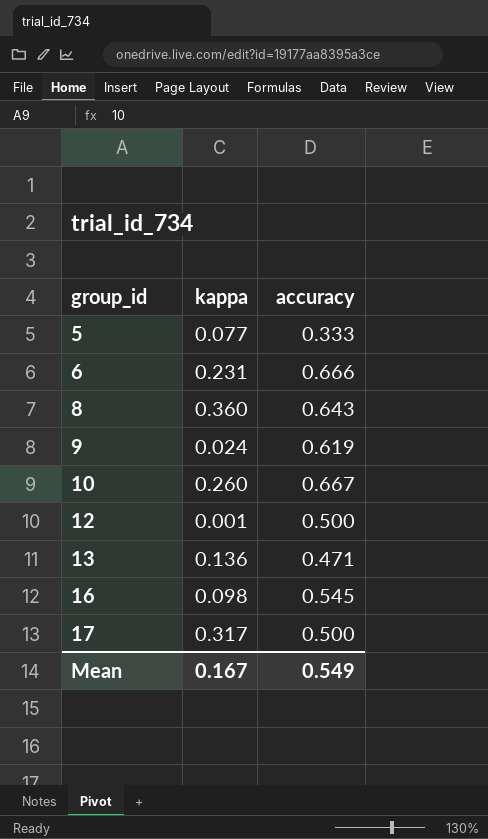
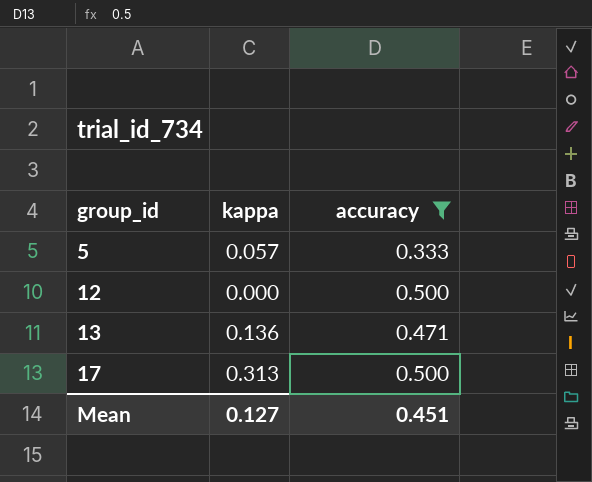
filter: none -> accuracy <= 0.500
5 | kappa: 0.077 -> 0.057
12 | kappa: 0.001 -> 0.000
17 | kappa: 0.317 -> 0.313
Mean | kappa: 0.167 -> 0.127
Mean | accuracy: 0.549 -> 0.451

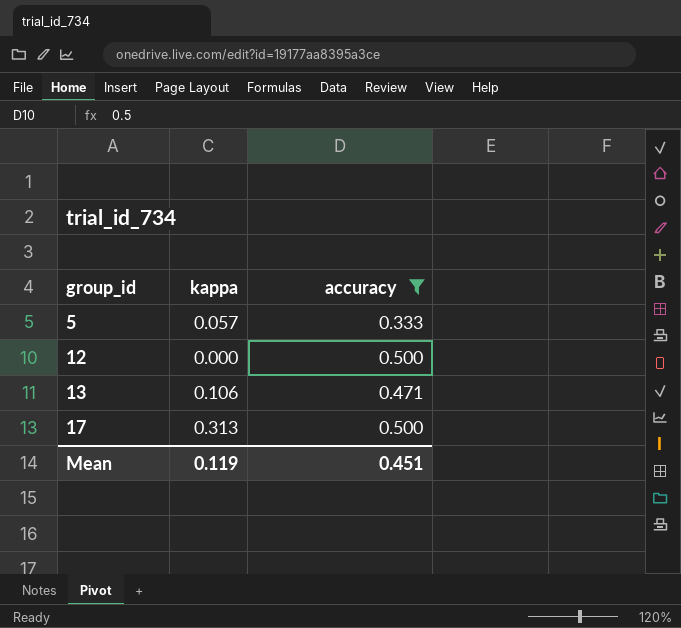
13 | kappa: 0.136 -> 0.106
Mean | kappa: 0.127 -> 0.119

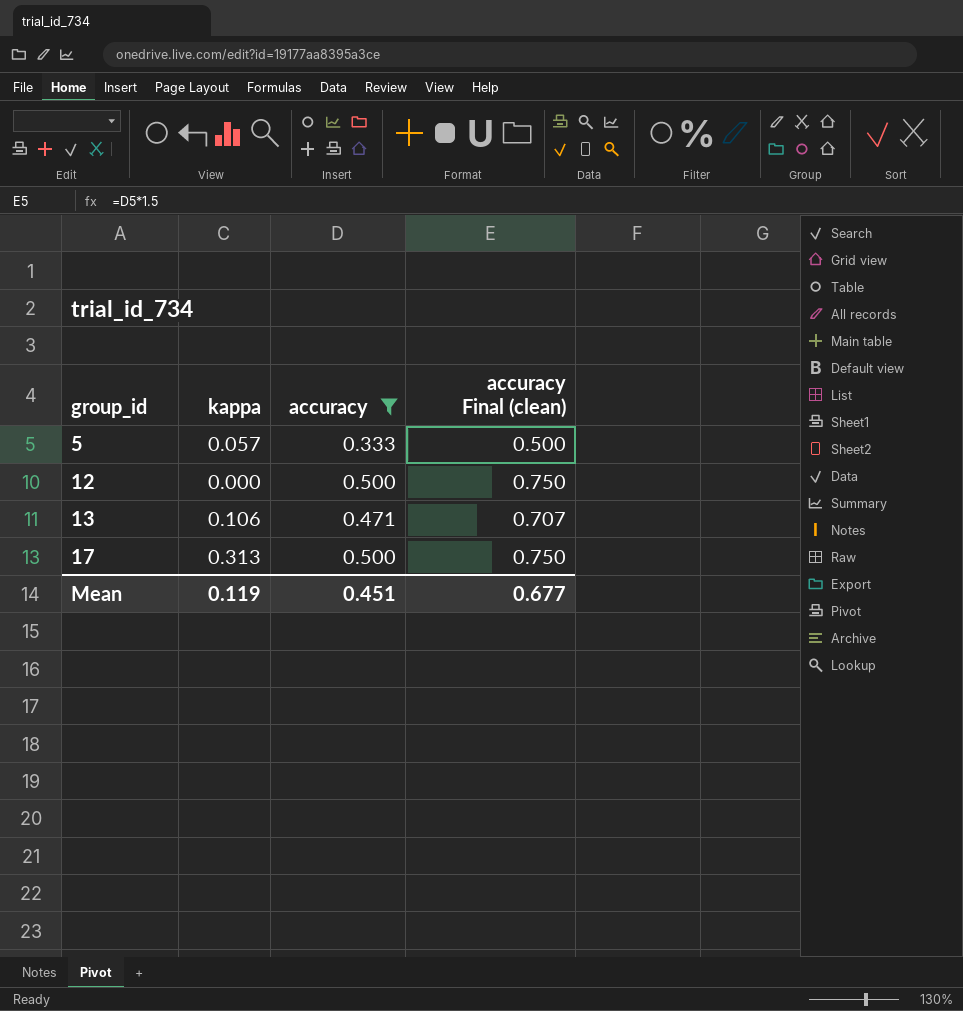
column accuracy Final (clean) | formula: none -> [accuracy] * 1.5

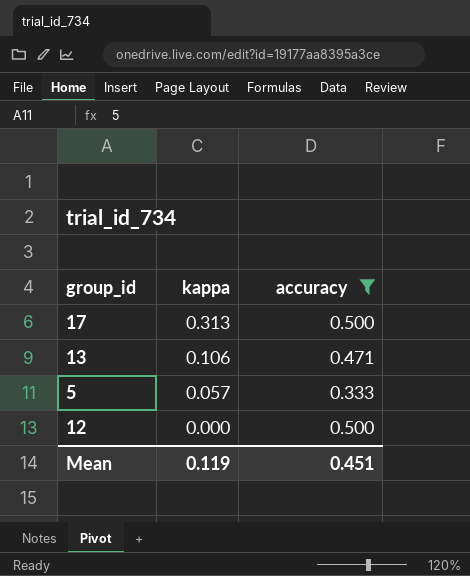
row order: group_id ascending -> kappa descending
column accuracy Final (clean) | formula: [accuracy] * 1.5 -> none

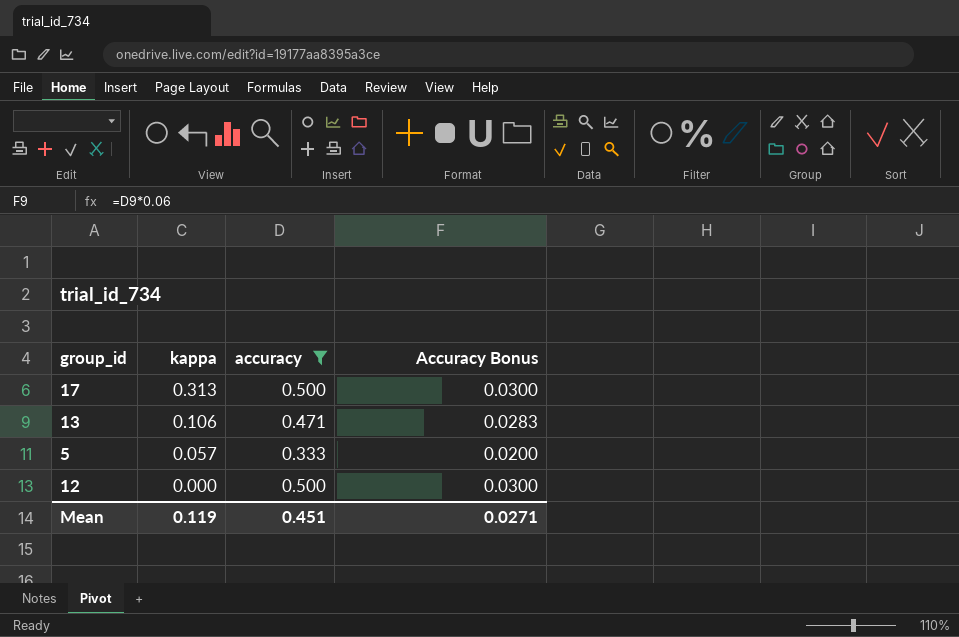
column Accuracy Bonus | formula: none -> [accuracy] * 0.06

